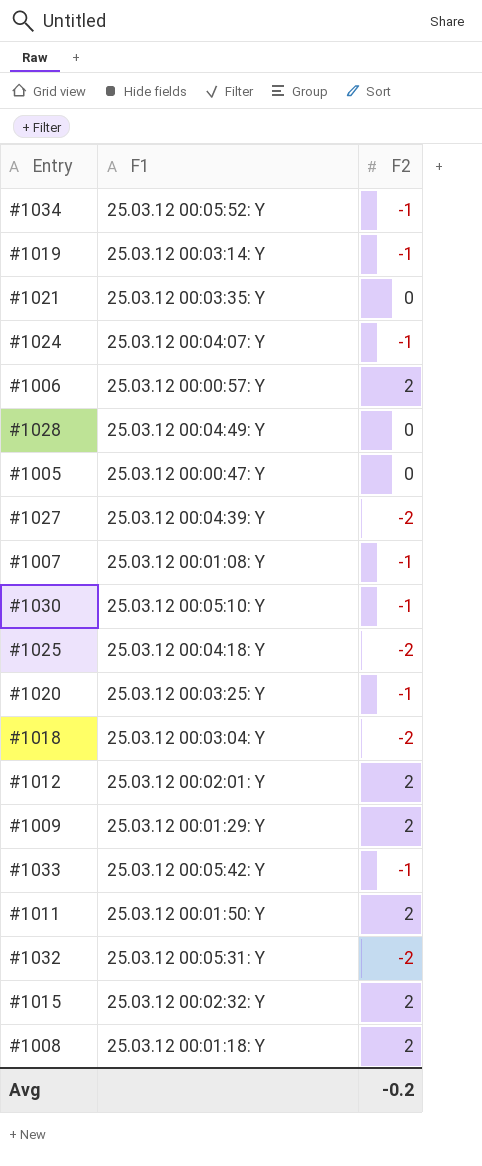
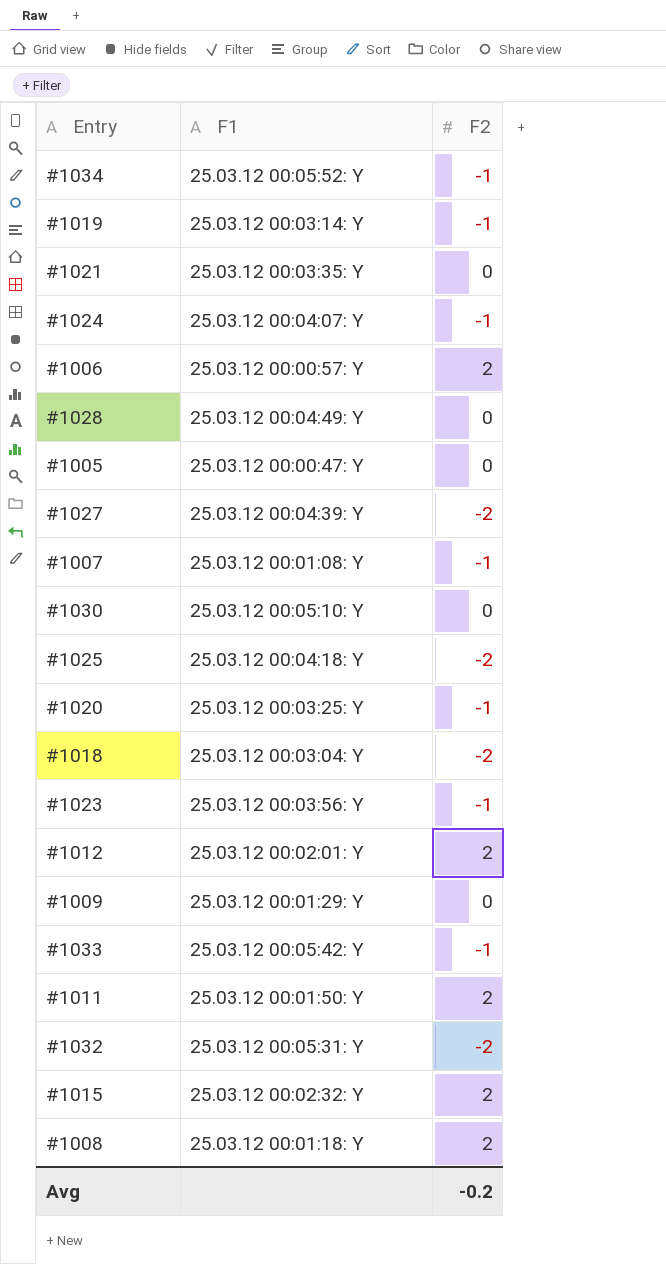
#1030 | F2: -1 -> 0
row #1023: none -> 25.03.12 00:03:56: Y | -1
#1009 | F2: 2 -> 0

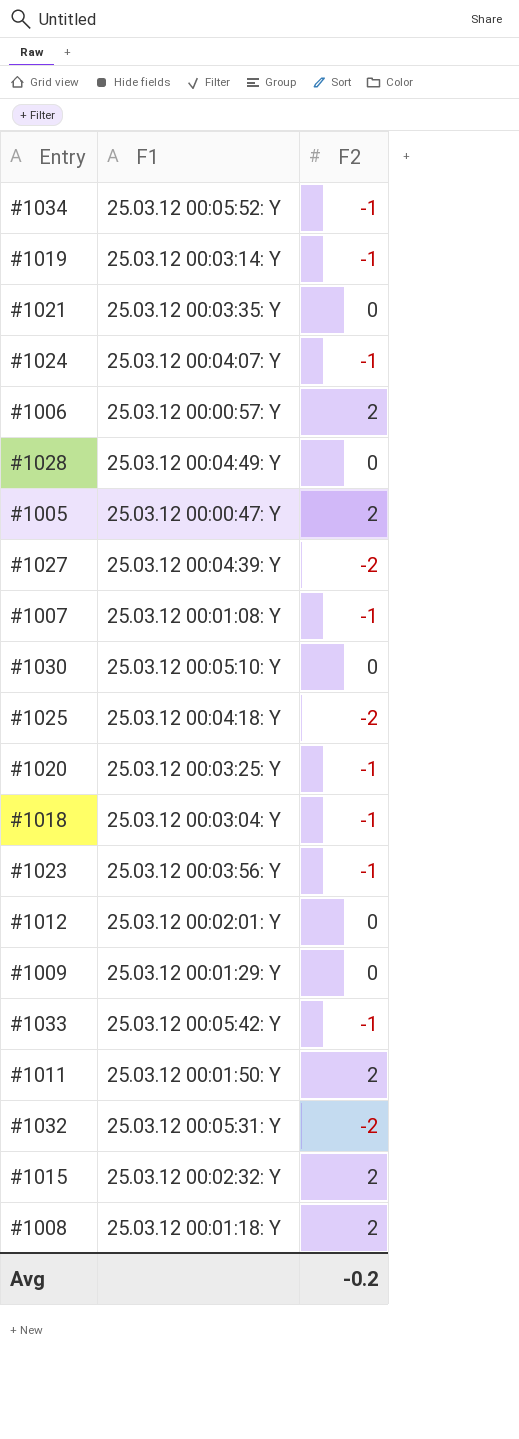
#1005 | F2: 0 -> 2
#1018 | F2: -2 -> -1
#1012 | F2: 2 -> 0

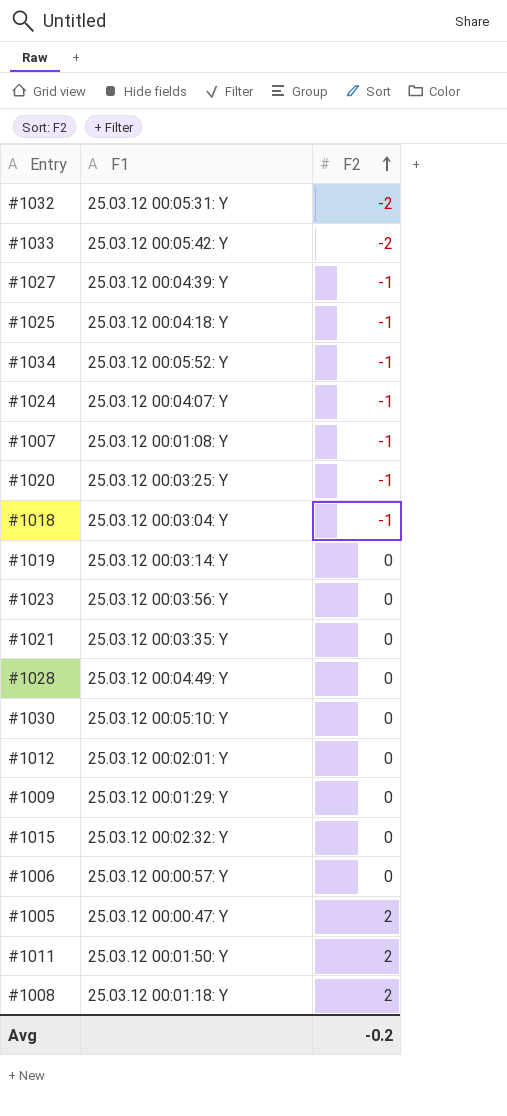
row order: none -> F2 ascending
#1033 | F2: -1 -> -2
#1027 | F2: -2 -> -1
#1025 | F2: -2 -> -1
#1019 | F2: -1 -> 0
#1023 | F2: -1 -> 0
#1015 | F2: 2 -> 0
#1006 | F2: 2 -> 0

